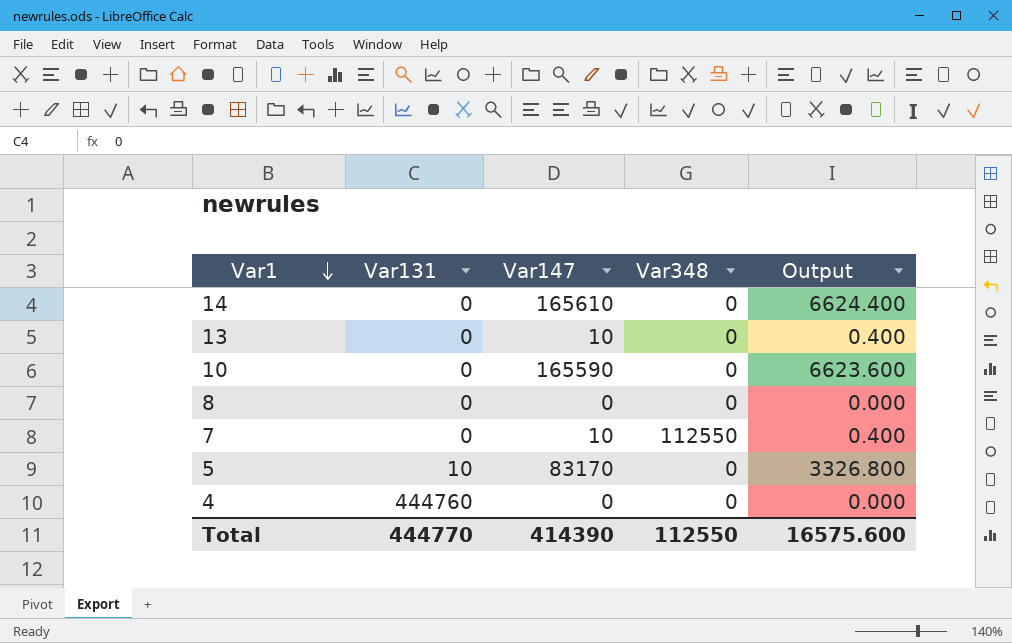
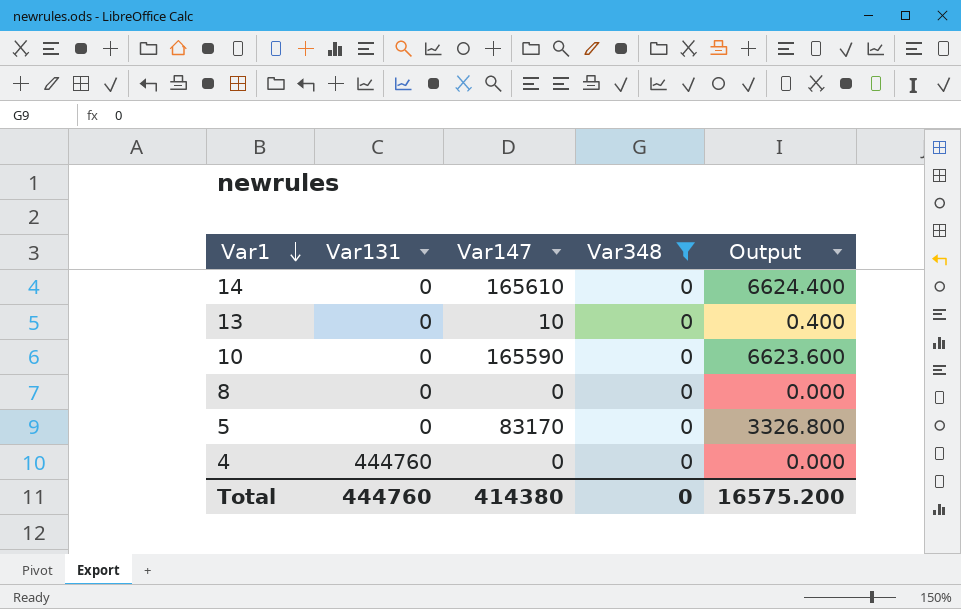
filter: none -> Var348 = 0
5 | Var131: 10 -> 0
Total | Var131: 444770 -> 444760
Total | Var147: 414390 -> 414380
Total | Var348: 112550 -> 0
Total | Output: 16575.600 -> 16575.200

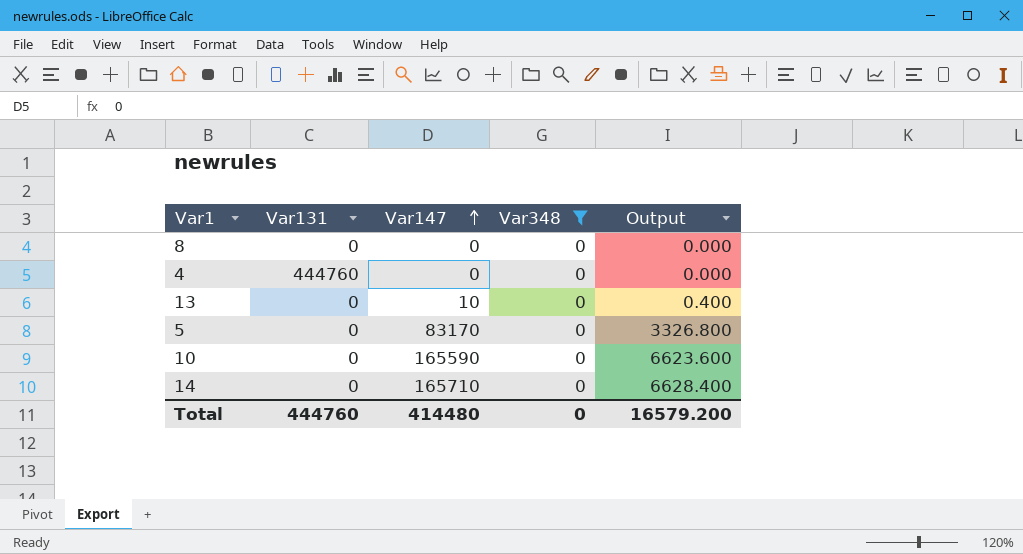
row order: Var1 descending -> Var147 ascending
14 | Var147: 165610 -> 165710
14 | Output: 6624.400 -> 6628.400
Total | Var147: 414380 -> 414480
Total | Output: 16575.200 -> 16579.200

